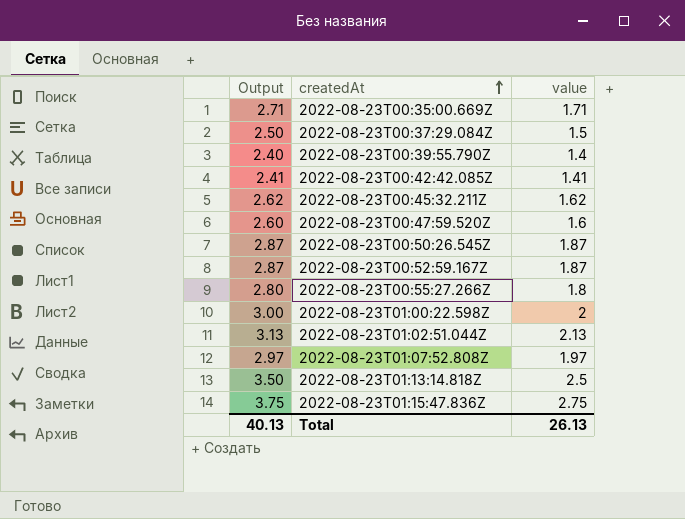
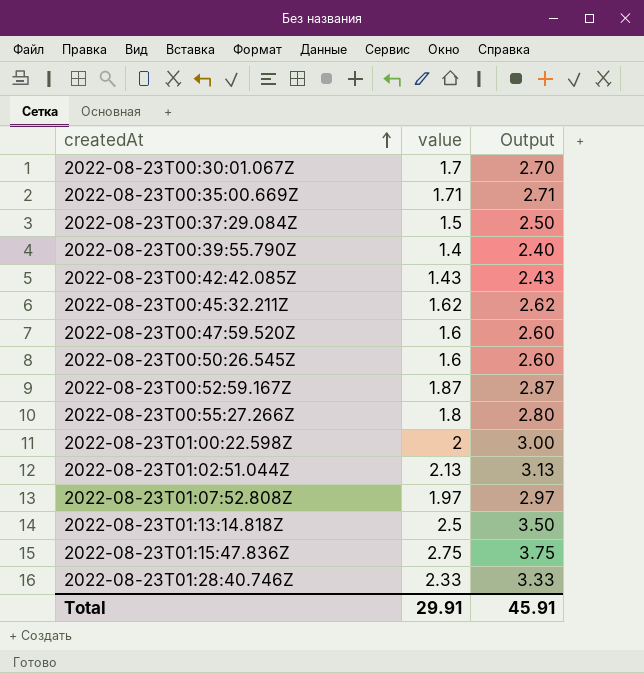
column Output | position: 1 -> 3
row 2022-08-23T00:30:01.067Z: none -> 1.7 | 2.70
2022-08-23T00:42:42.085Z | value: 1.41 -> 1.43
2022-08-23T00:42:42.085Z | Output: 2.41 -> 2.43
2022-08-23T00:50:26.545Z | value: 1.87 -> 1.6
2022-08-23T00:50:26.545Z | Output: 2.87 -> 2.60
row 2022-08-23T01:28:40.746Z: none -> 2.33 | 3.33
Total | value: 26.13 -> 29.91
Total | Output: 40.13 -> 45.91

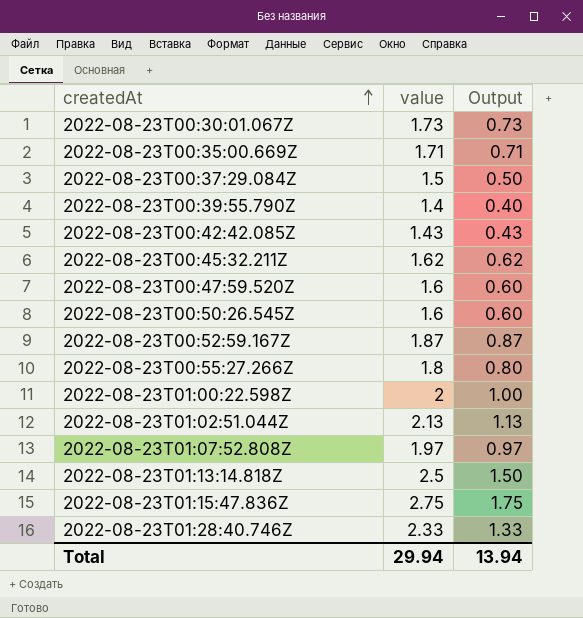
column Output | formula: [value] + 1 -> [value] - 1
2022-08-23T00:30:01.067Z | value: 1.7 -> 1.73
Total | value: 29.91 -> 29.94
Total | Output: 45.91 -> 13.94

